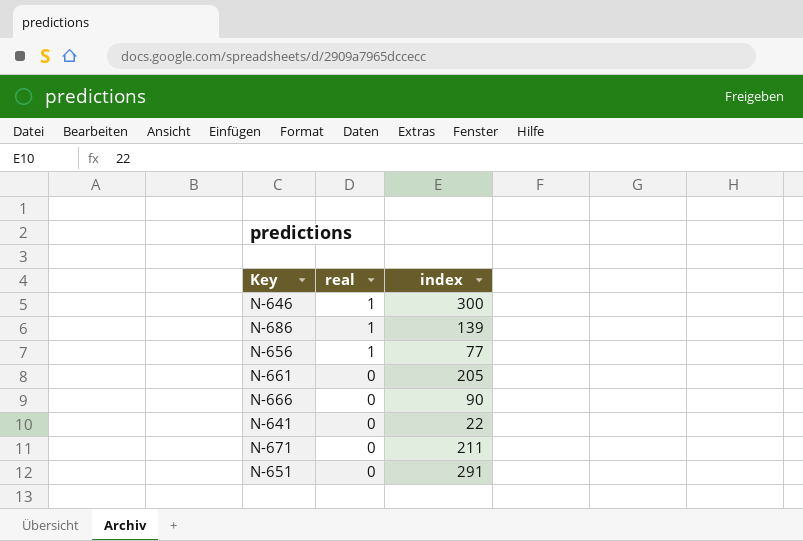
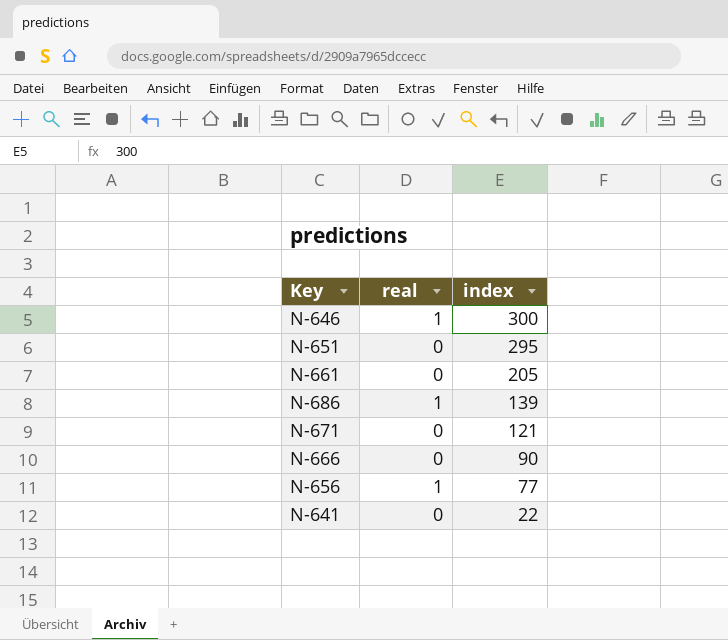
row order: real descending -> index descending
N-651 | index: 291 -> 295
N-671 | index: 211 -> 121

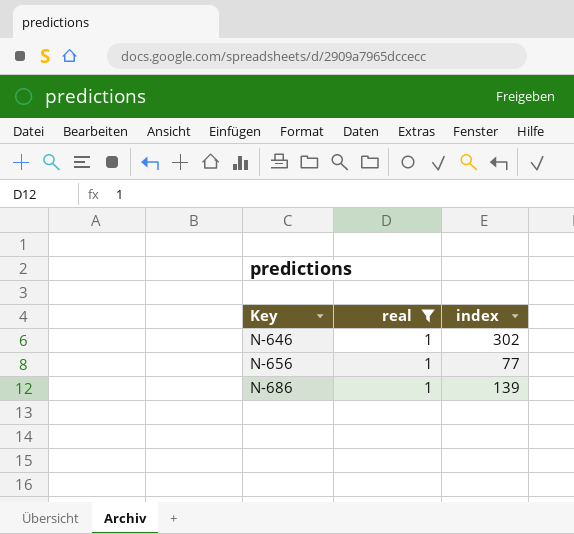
filter: none -> real = 1
row order: index descending -> Key ascending
N-646 | index: 300 -> 302

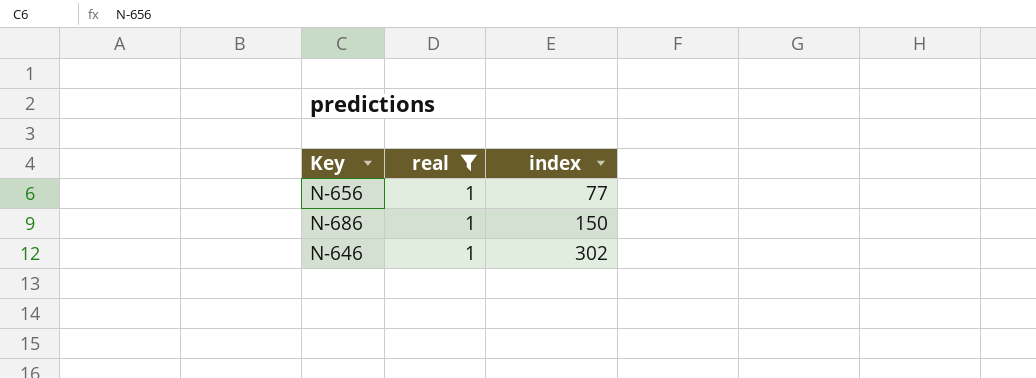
row order: Key ascending -> index ascending
N-686 | index: 139 -> 150

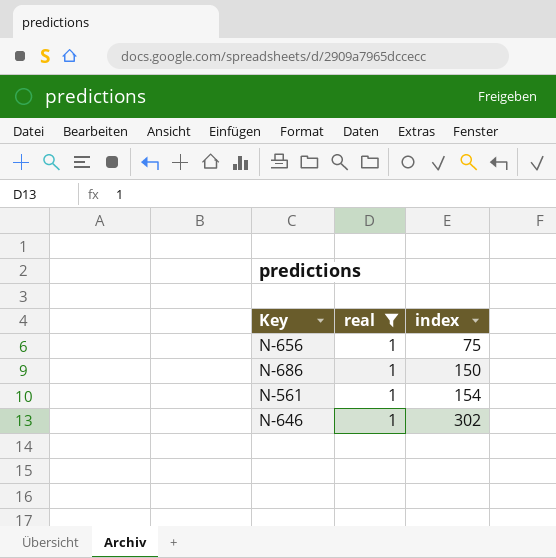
N-656 | index: 77 -> 75
row N-561: none -> 1 | 154

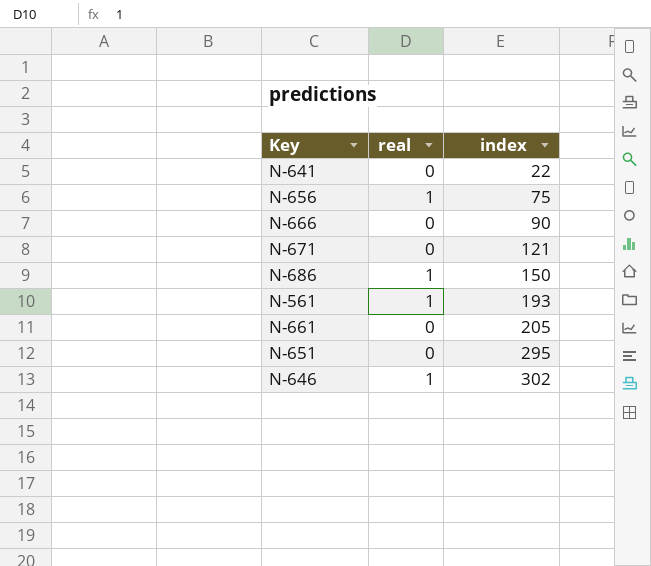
filter: real = 1 -> none
N-561 | index: 154 -> 193

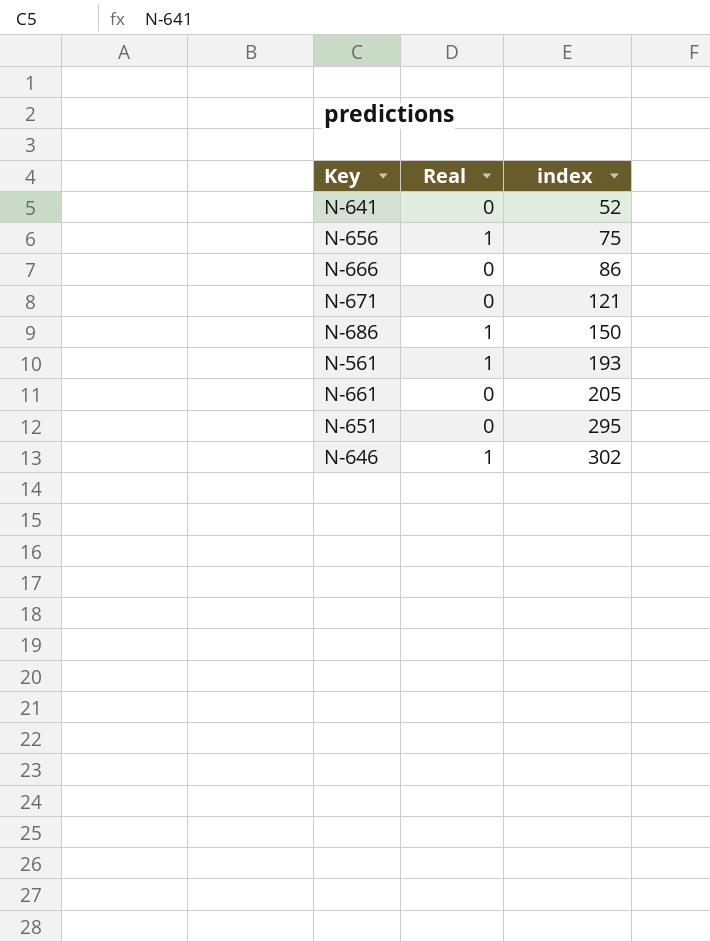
column name: real -> Real
N-641 | index: 22 -> 52
N-666 | index: 90 -> 86

